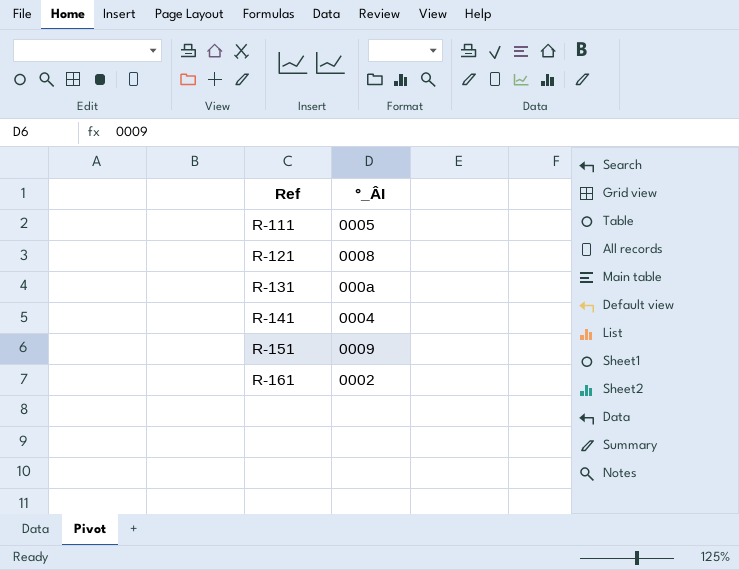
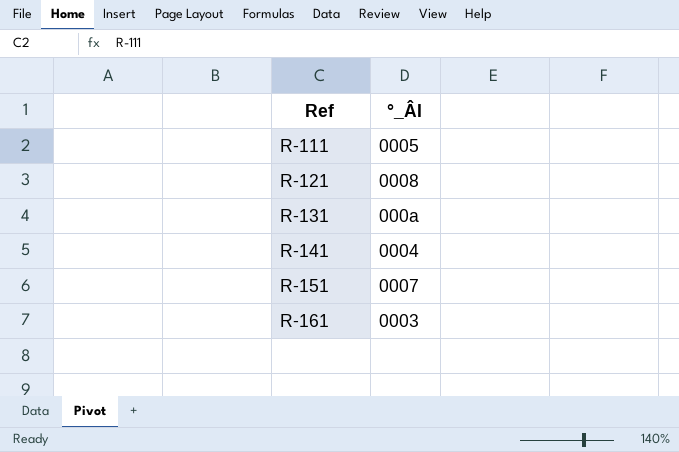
R-151 | °_ÂI: 0009 -> 0007
R-161 | °_ÂI: 0002 -> 0003

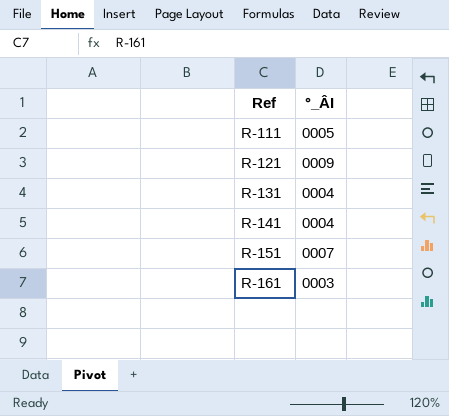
R-121 | °_ÂI: 0008 -> 0009
R-131 | °_ÂI: 000a -> 0004

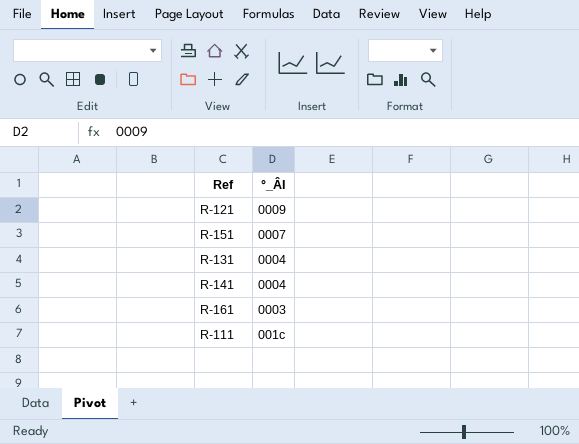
row order: Ref ascending -> °_ÂI descending
R-111 | °_ÂI: 0005 -> 001c

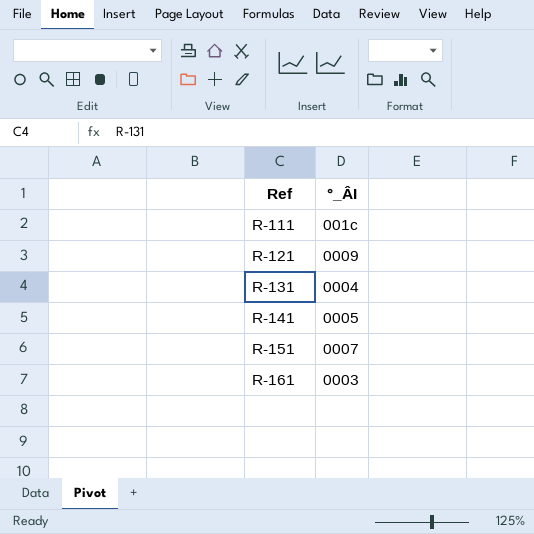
row order: °_ÂI descending -> Ref ascending
R-141 | °_ÂI: 0004 -> 0005

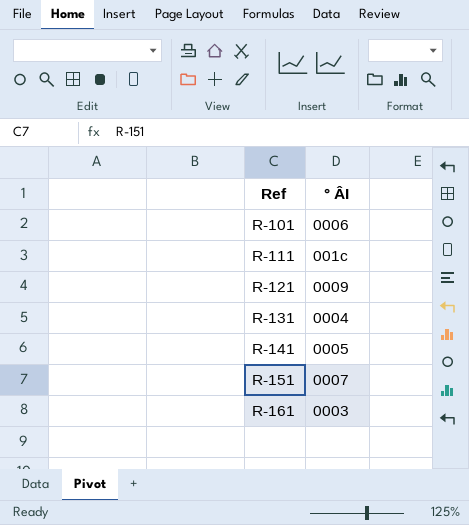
column name: °_ÂI -> ° ÂI
row R-101: none -> 0006

